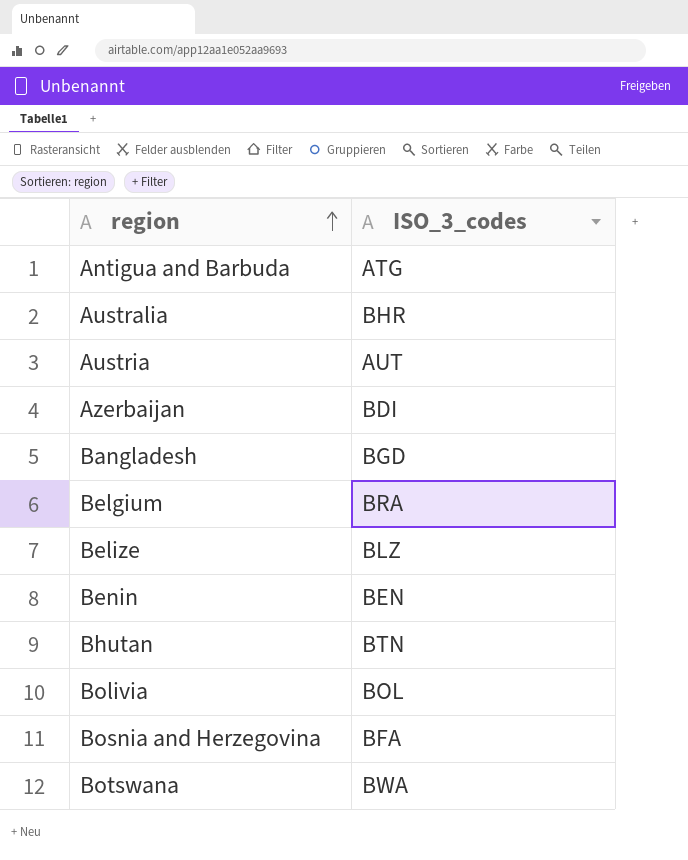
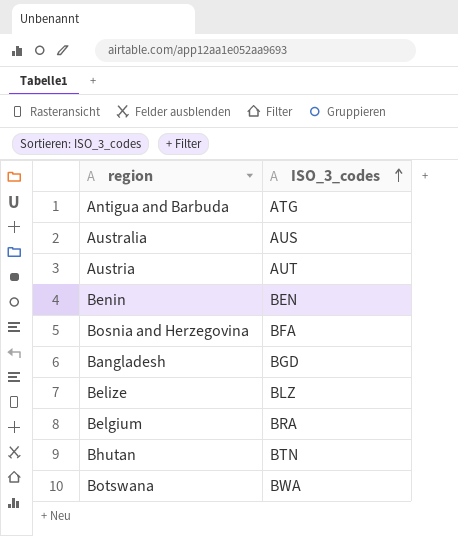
row order: region ascending -> ISO_3_codes ascending
row Azerbaijan: BDI -> none
row Bolivia: BOL -> none
Australia | ISO_3_codes: BHR -> AUS

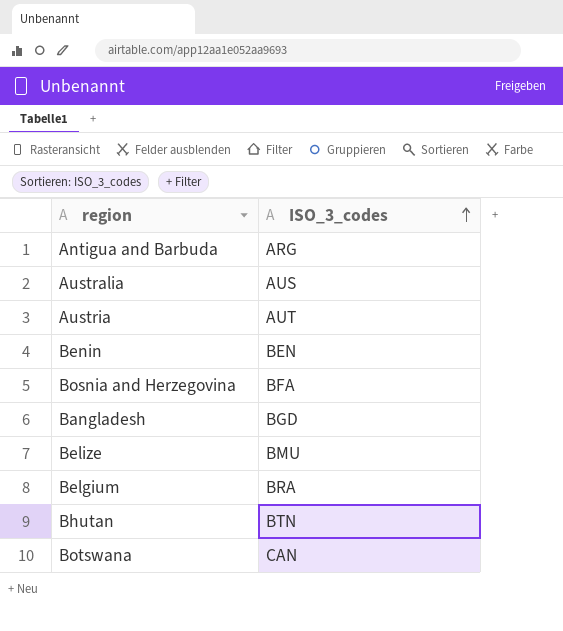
Antigua and Barbuda | ISO_3_codes: ATG -> ARG
Belize | ISO_3_codes: BLZ -> BMU
Botswana | ISO_3_codes: BWA -> CAN

